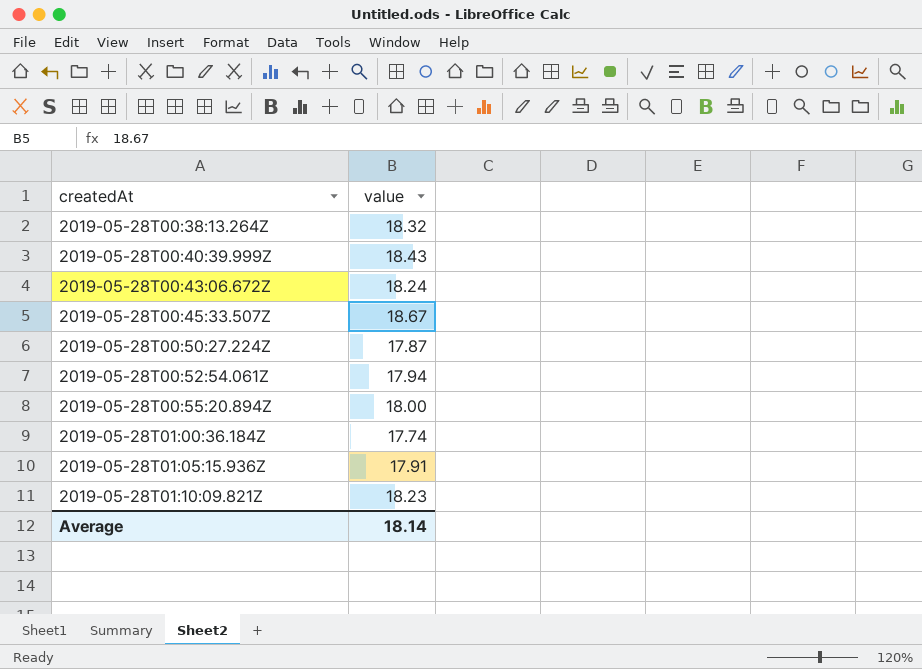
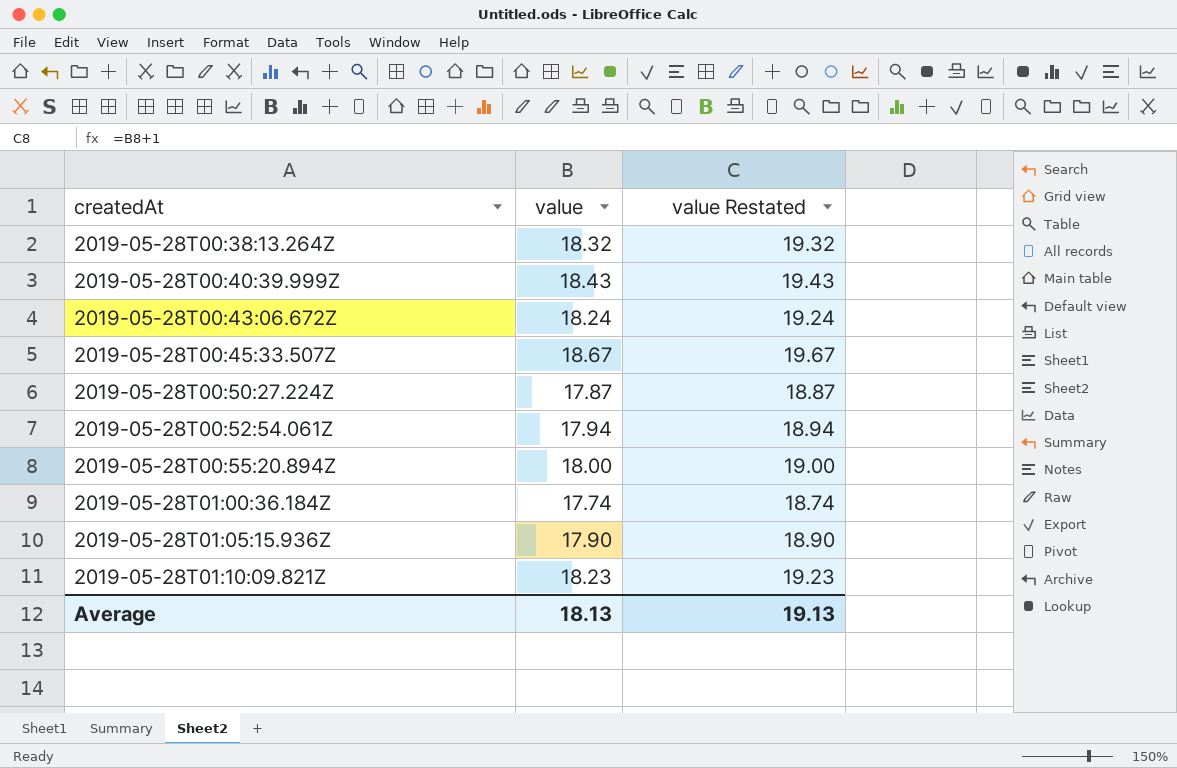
column value Restated | formula: none -> [value] + 1
2019-05-28T01:05:15.936Z | value: 17.91 -> 17.90
Average | value: 18.14 -> 18.13

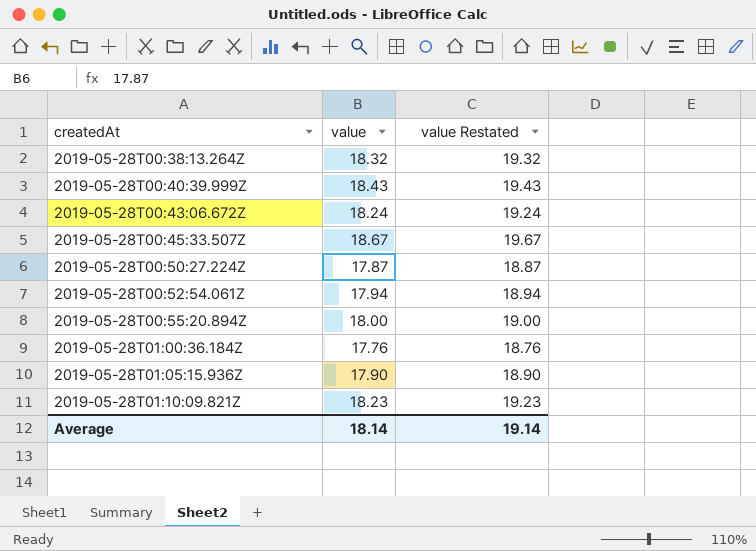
2019-05-28T01:00:36.184Z | value: 17.74 -> 17.76
2019-05-28T01:00:36.184Z | value Restated: 18.74 -> 18.76
Average | value: 18.13 -> 18.14
Average | value Restated: 19.13 -> 19.14

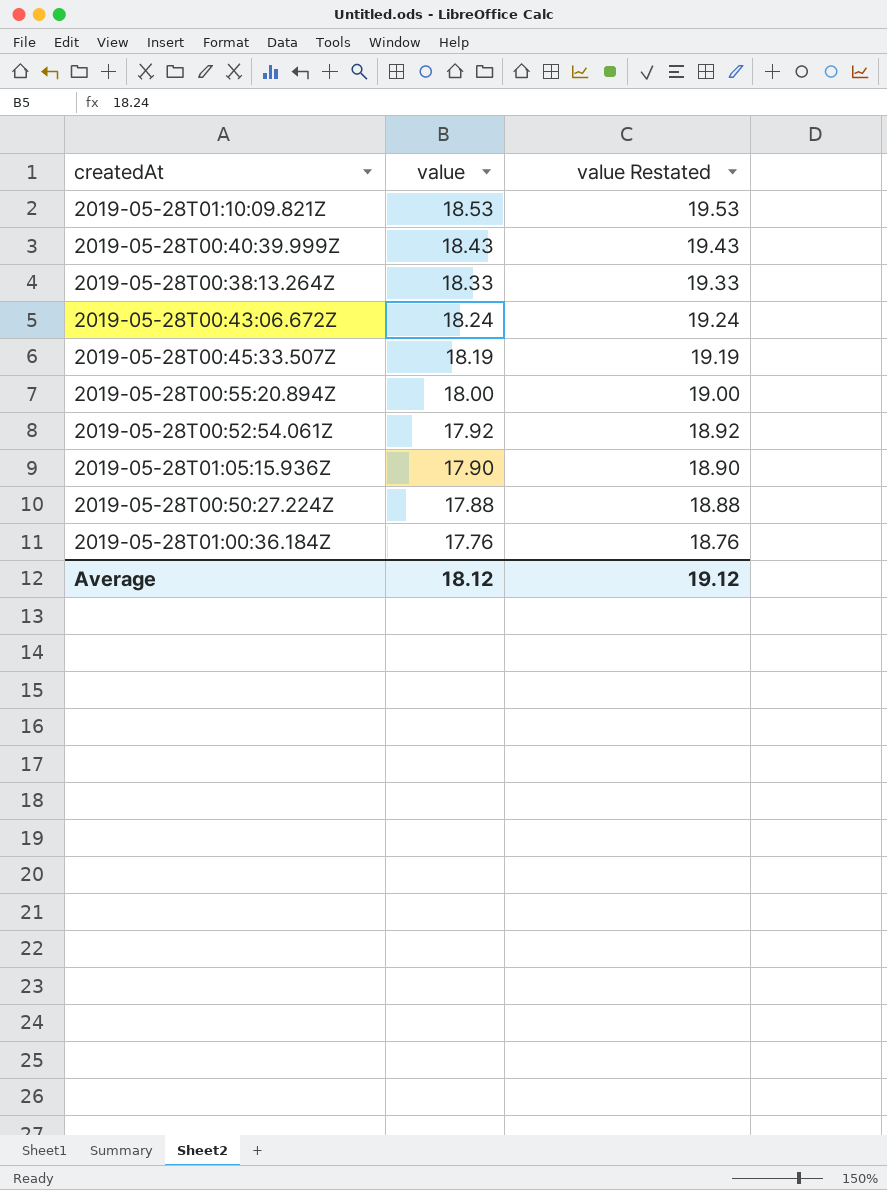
row order: createdAt ascending -> value descending
2019-05-28T01:10:09.821Z | value: 18.23 -> 18.53
2019-05-28T01:10:09.821Z | value Restated: 19.23 -> 19.53
2019-05-28T00:38:13.264Z | value: 18.32 -> 18.33
2019-05-28T00:38:13.264Z | value Restated: 19.32 -> 19.33
2019-05-28T00:45:33.507Z | value: 18.67 -> 18.19
2019-05-28T00:45:33.507Z | value Restated: 19.67 -> 19.19
2019-05-28T00:52:54.061Z | value: 17.94 -> 17.92
2019-05-28T00:52:54.061Z | value Restated: 18.94 -> 18.92
2019-05-28T00:50:27.224Z | value: 17.87 -> 17.88
2019-05-28T00:50:27.224Z | value Restated: 18.87 -> 18.88
Average | value: 18.14 -> 18.12
Average | value Restated: 19.14 -> 19.12

